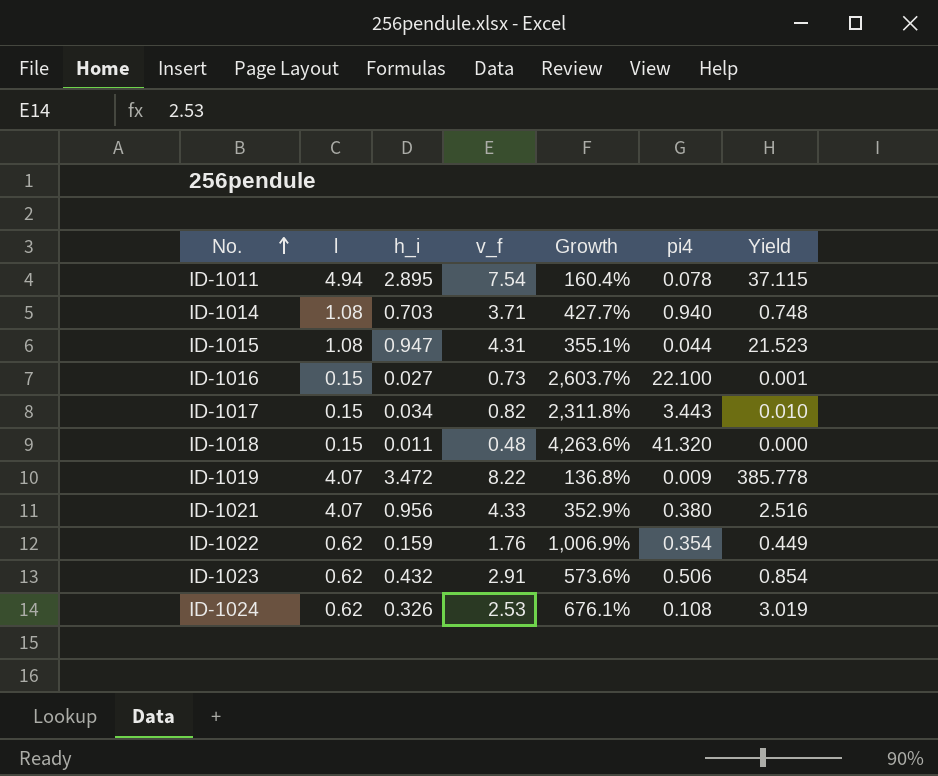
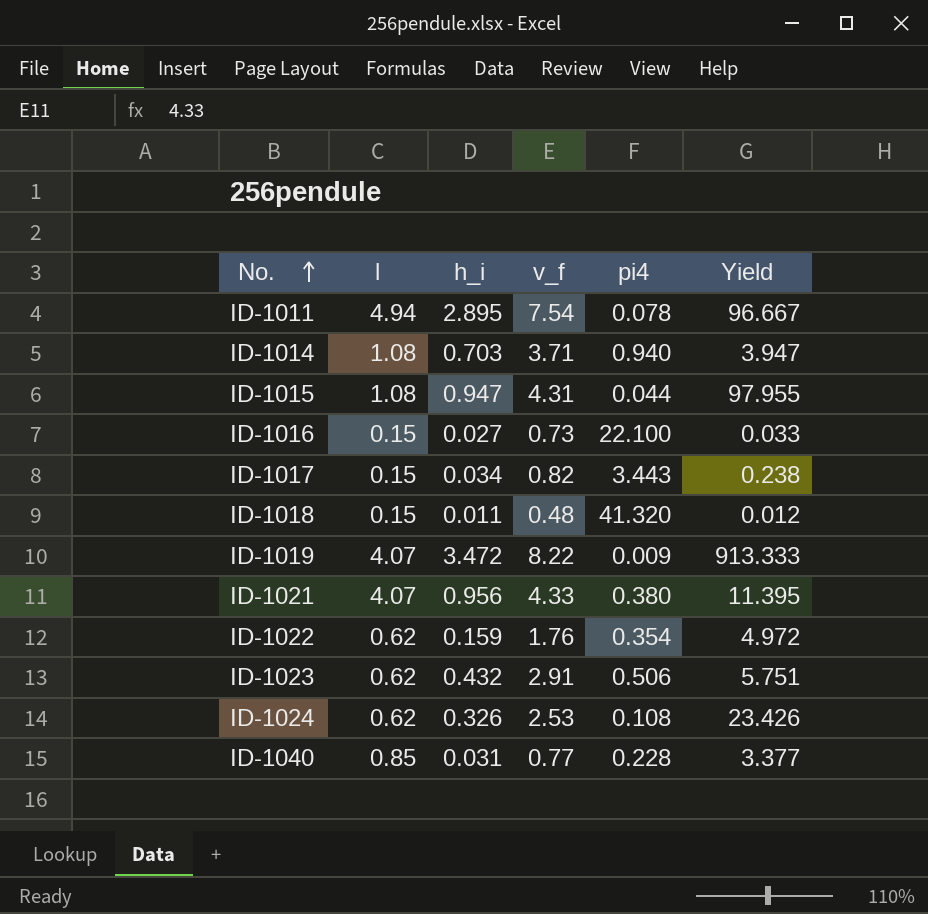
column Growth | formula: ([v_f] - [h_i]) / [h_i] -> none
column Yield | formula: [h_i] / [pi4] -> [v_f] / [pi4]
row ID-1040: none -> 0.85 | 0.031 | 0.77 | 0.228 | 3.377

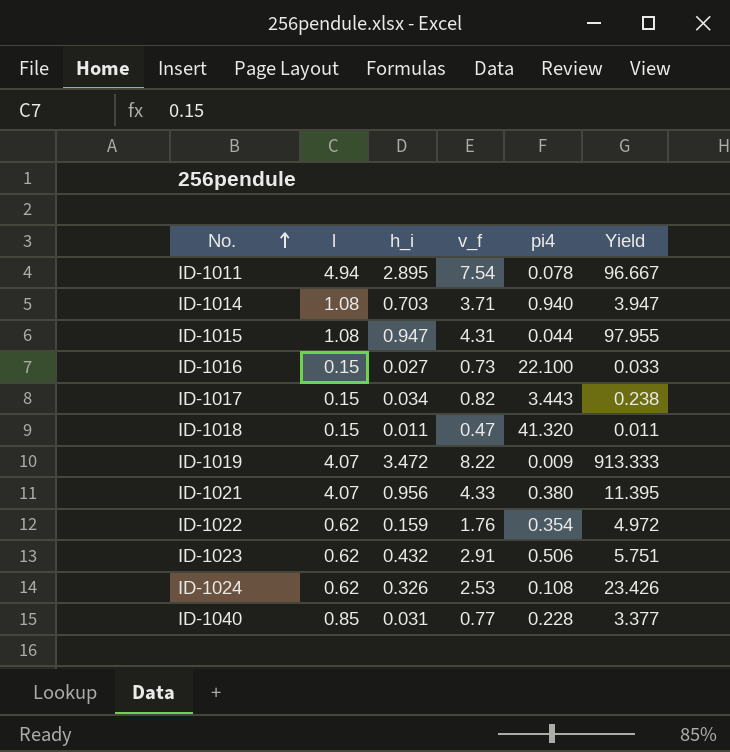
ID-1018 | v_f: 0.48 -> 0.47
ID-1018 | Yield: 0.012 -> 0.011

